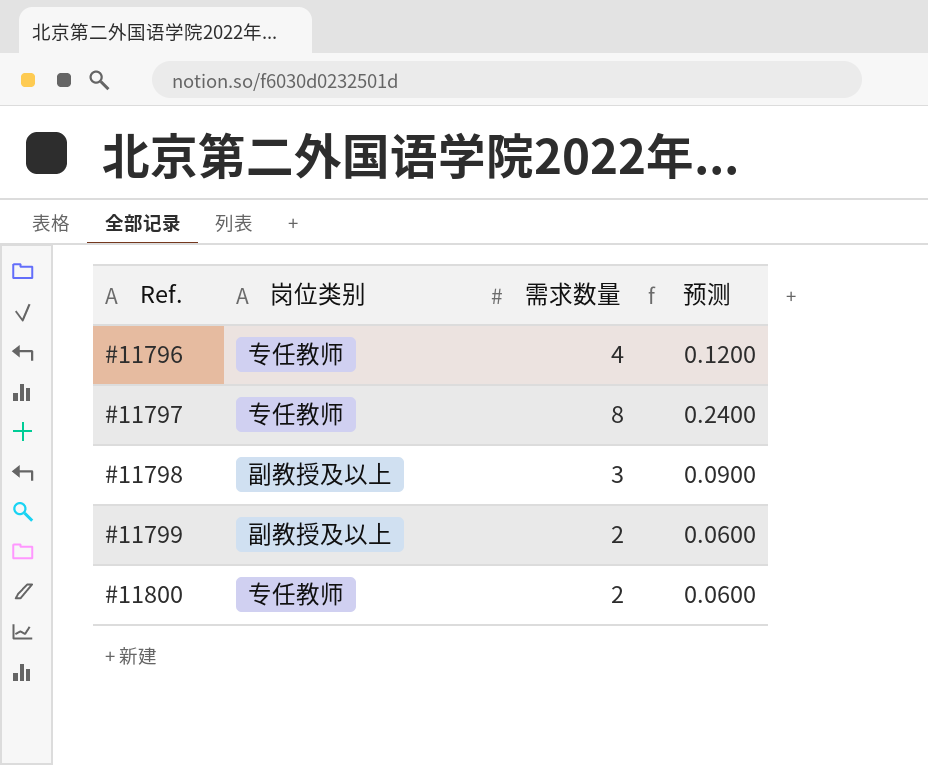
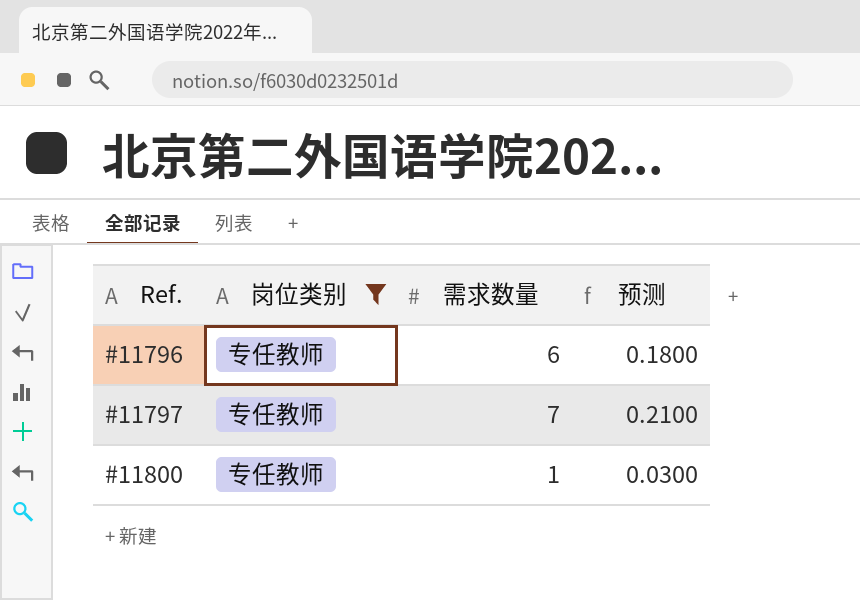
filter: none -> 岗位类别 = 专任教师
#11796 | 需求数量: 4 -> 6
#11796 | 预测: 0.1200 -> 0.1800
#11797 | 需求数量: 8 -> 7
#11797 | 预测: 0.2400 -> 0.2100
#11800 | 需求数量: 2 -> 1
#11800 | 预测: 0.0600 -> 0.0300

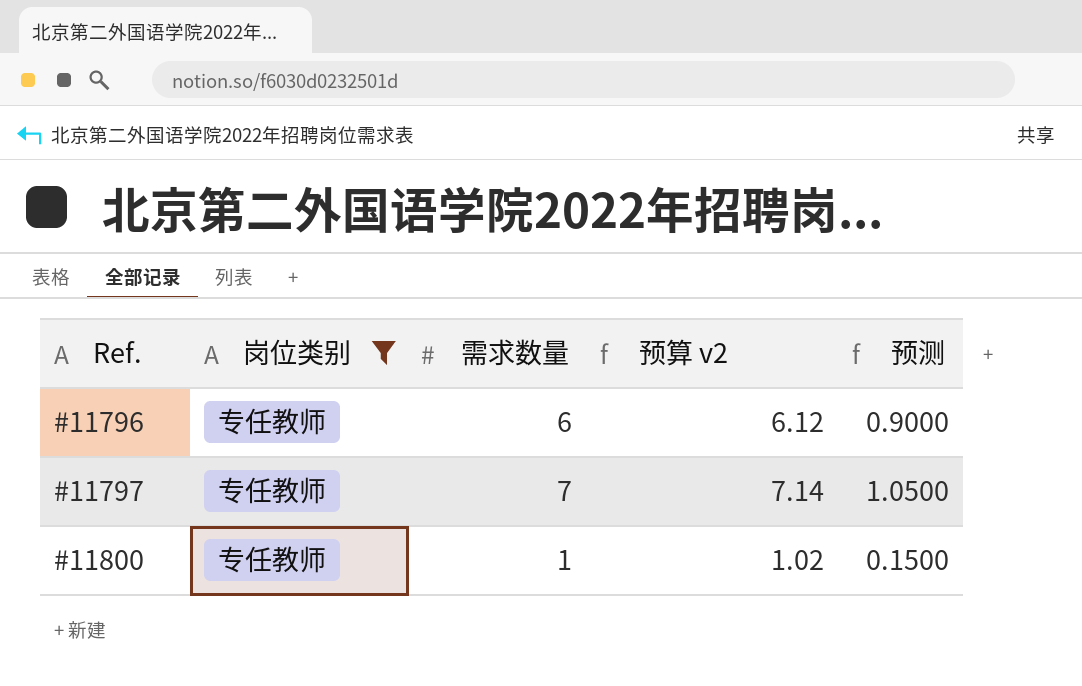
column 预算 v2 | formula: none -> [需求数量] * 1.02
column 预测 | formula: [需求数量] * 0.03 -> [需求数量] * 0.15

